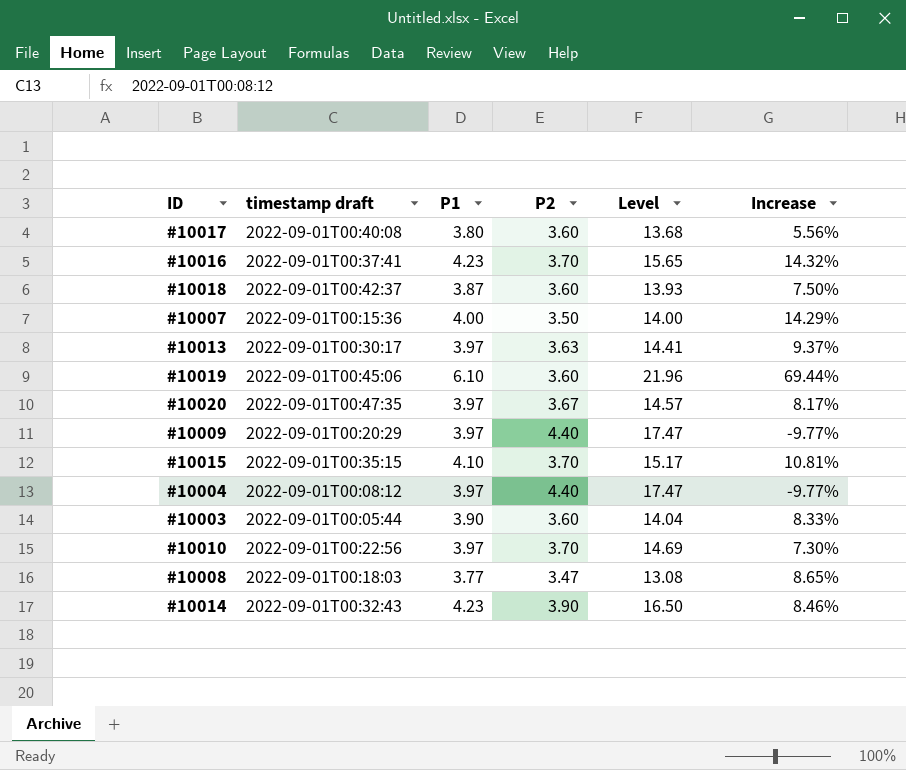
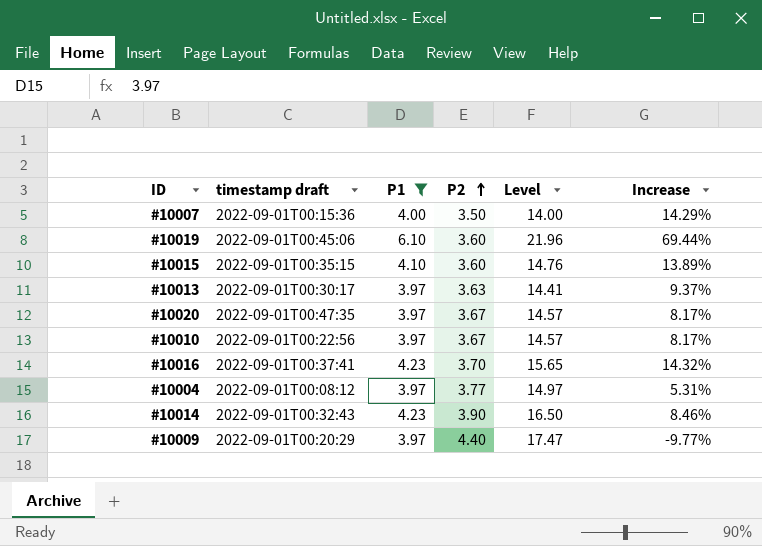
filter: none -> P1 >= 3.97
row order: none -> P2 ascending
#10015 | P2: 3.70 -> 3.60
#10015 | Level: 15.17 -> 14.76
#10015 | Increase: 10.81% -> 13.89%
#10010 | P2: 3.70 -> 3.67
#10010 | Level: 14.69 -> 14.57
#10010 | Increase: 7.30% -> 8.17%
#10004 | P2: 4.40 -> 3.77
#10004 | Level: 17.47 -> 14.97
#10004 | Increase: -9.77% -> 5.31%

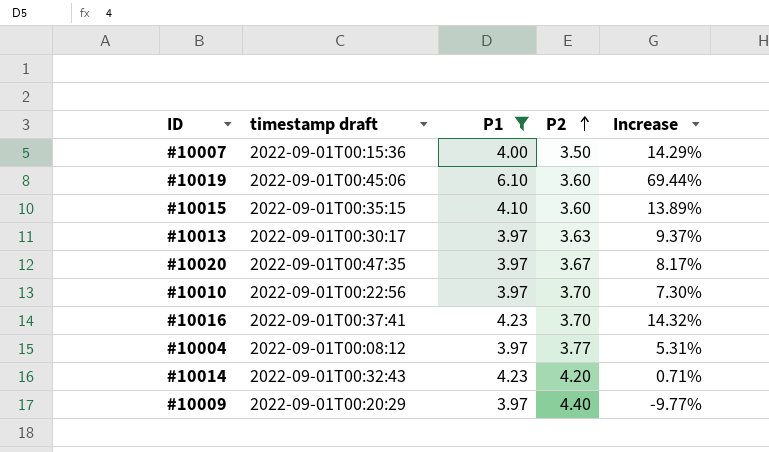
column Level | formula: [P1] * [P2] -> none
#10010 | P2: 3.67 -> 3.70
#10010 | Increase: 8.17% -> 7.30%
#10014 | P2: 3.90 -> 4.20
#10014 | Increase: 8.46% -> 0.71%

